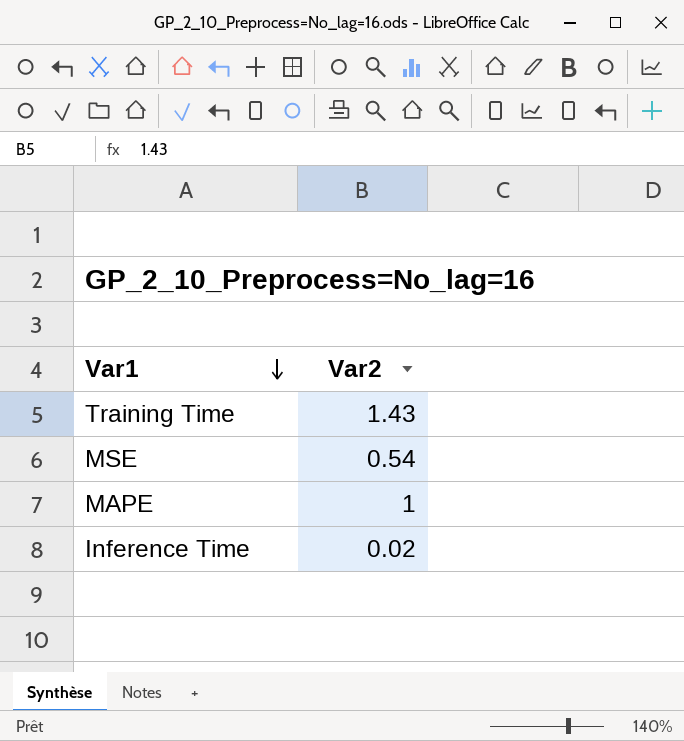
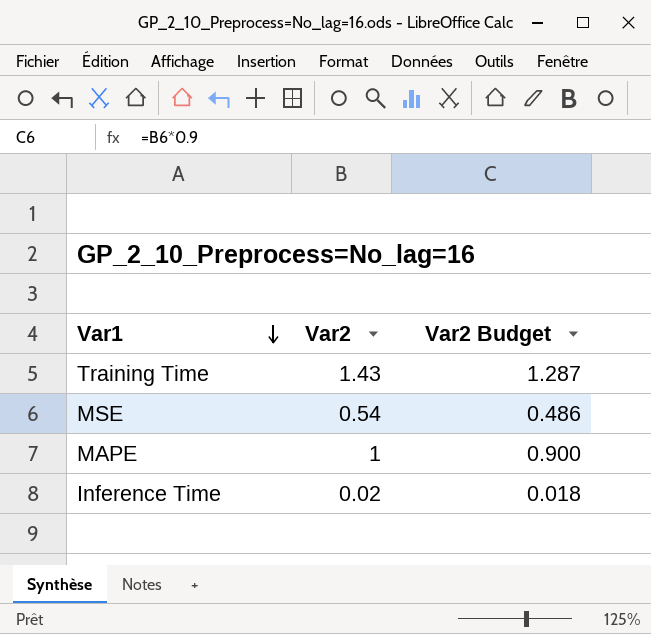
column Var2 Budget | formula: none -> [Var2] * 0.9

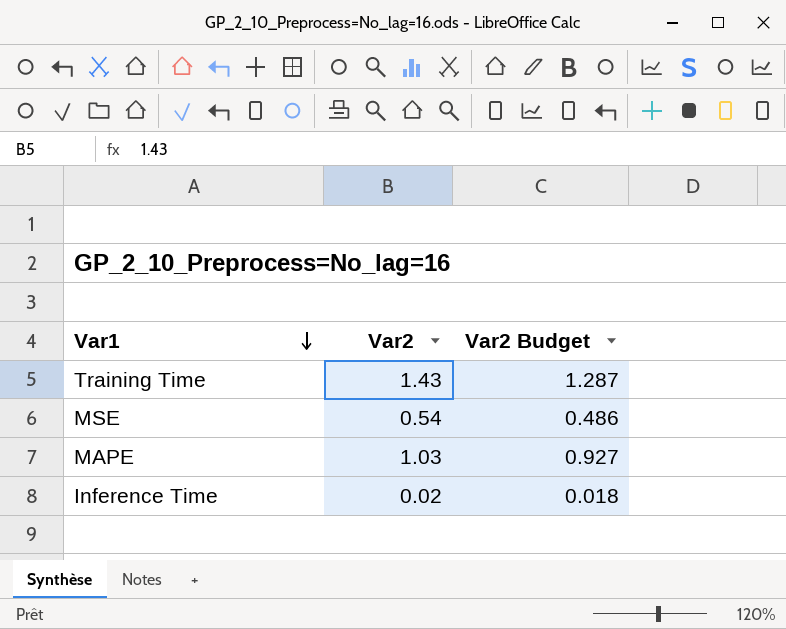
MAPE | Var2: 1 -> 1.03
MAPE | Var2 Budget: 0.900 -> 0.927

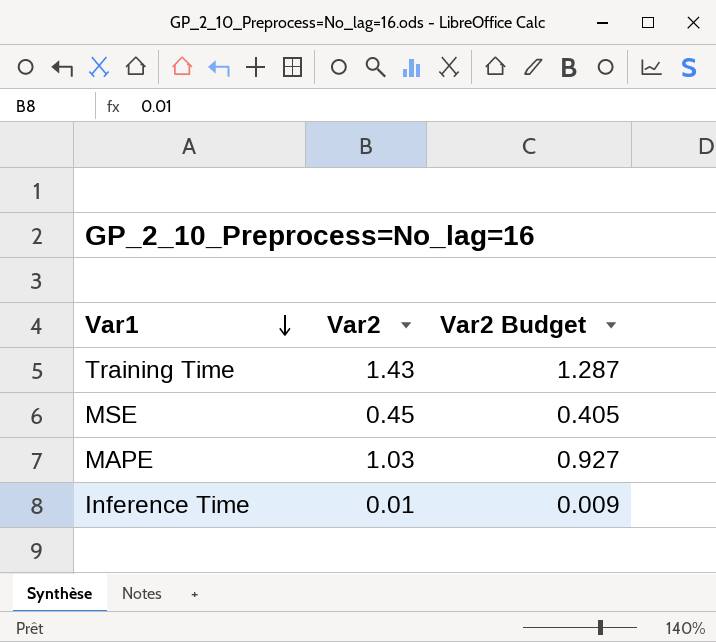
MSE | Var2: 0.54 -> 0.45
MSE | Var2 Budget: 0.486 -> 0.405
Inference Time | Var2: 0.02 -> 0.01
Inference Time | Var2 Budget: 0.018 -> 0.009

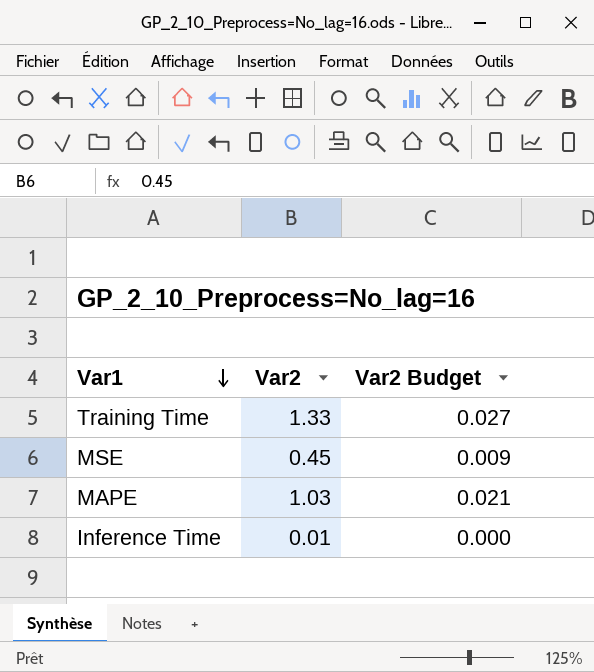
column Var2 Budget | formula: [Var2] * 0.9 -> [Var2] * 0.02
Training Time | Var2: 1.43 -> 1.33

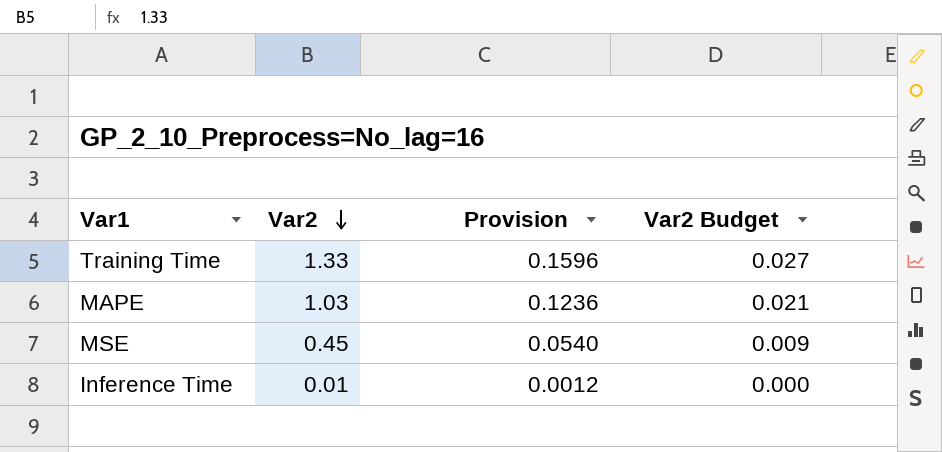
row order: Var1 descending -> Var2 descending
column Provision | formula: none -> [Var2] * 0.12

